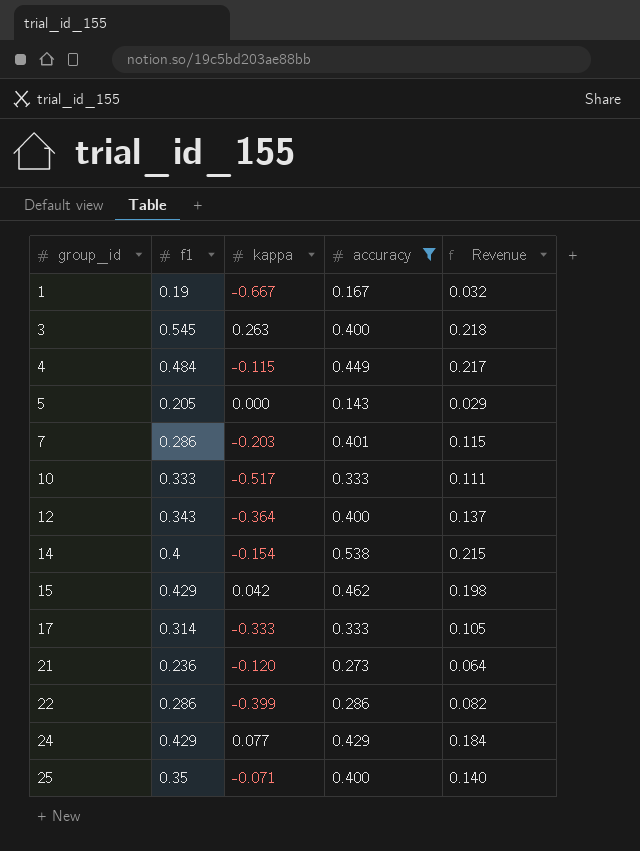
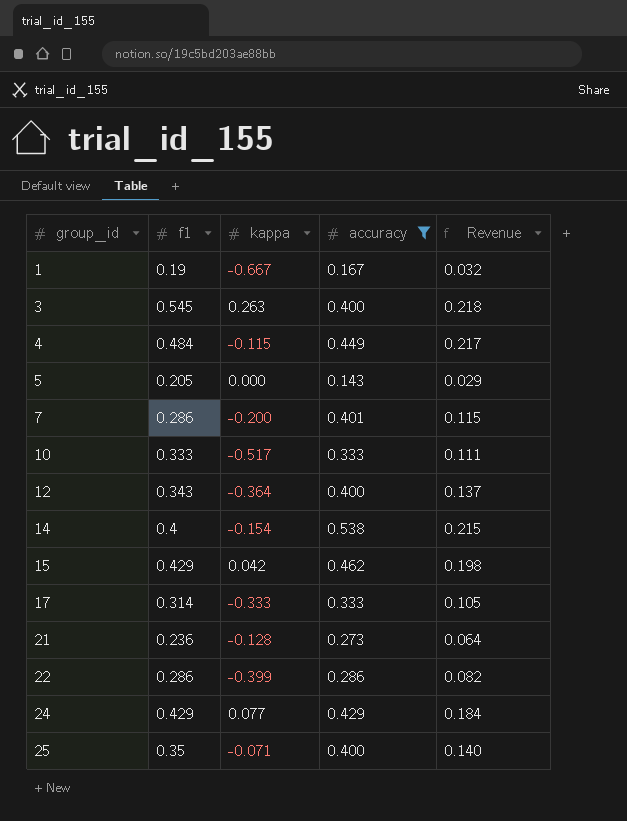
7 | kappa: -0.203 -> -0.200
21 | kappa: -0.120 -> -0.128

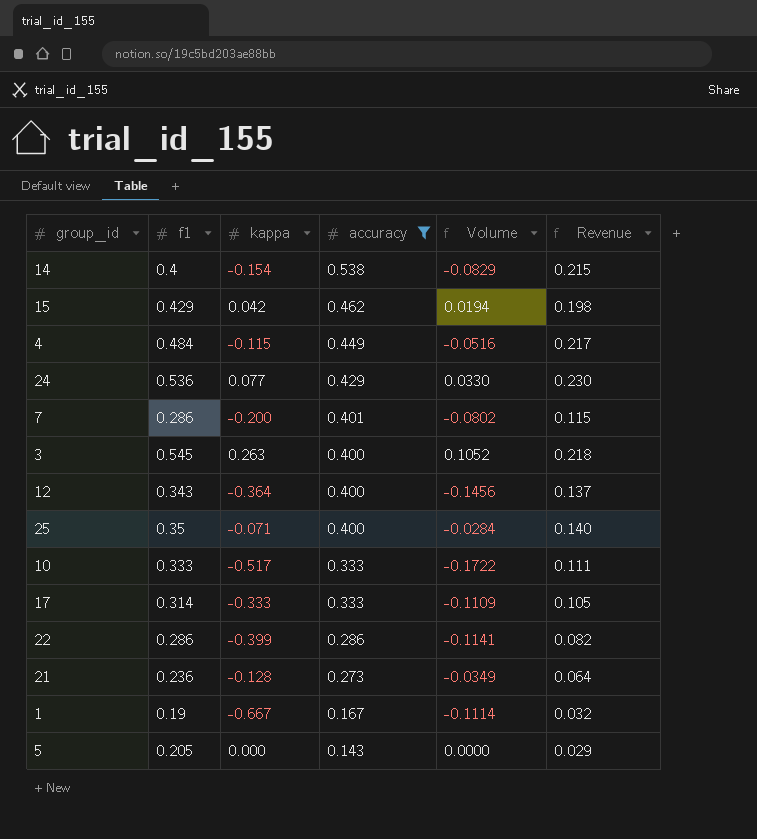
row order: group_id ascending -> accuracy descending
column Volume | formula: none -> [kappa] * [accuracy]
24 | f1: 0.429 -> 0.536
24 | Revenue: 0.184 -> 0.230

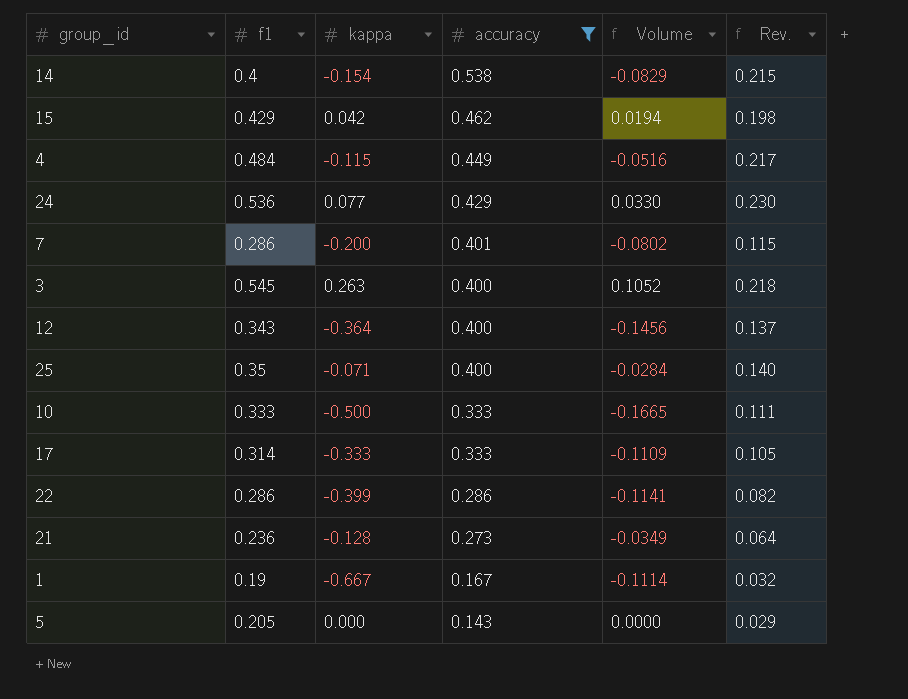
column name: Revenue -> Rev.
10 | kappa: -0.517 -> -0.500
10 | Volume: -0.1722 -> -0.1665

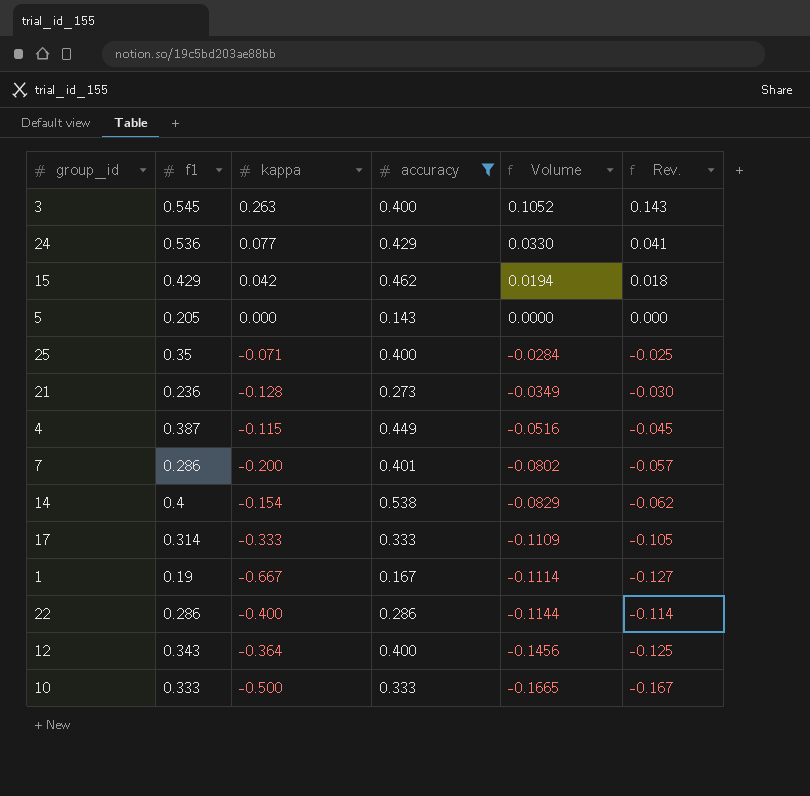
row order: accuracy descending -> Volume descending
column Rev. | formula: [f1] * [accuracy] -> [f1] * [kappa]
4 | f1: 0.484 -> 0.387
22 | kappa: -0.399 -> -0.400
22 | Volume: -0.1141 -> -0.1144

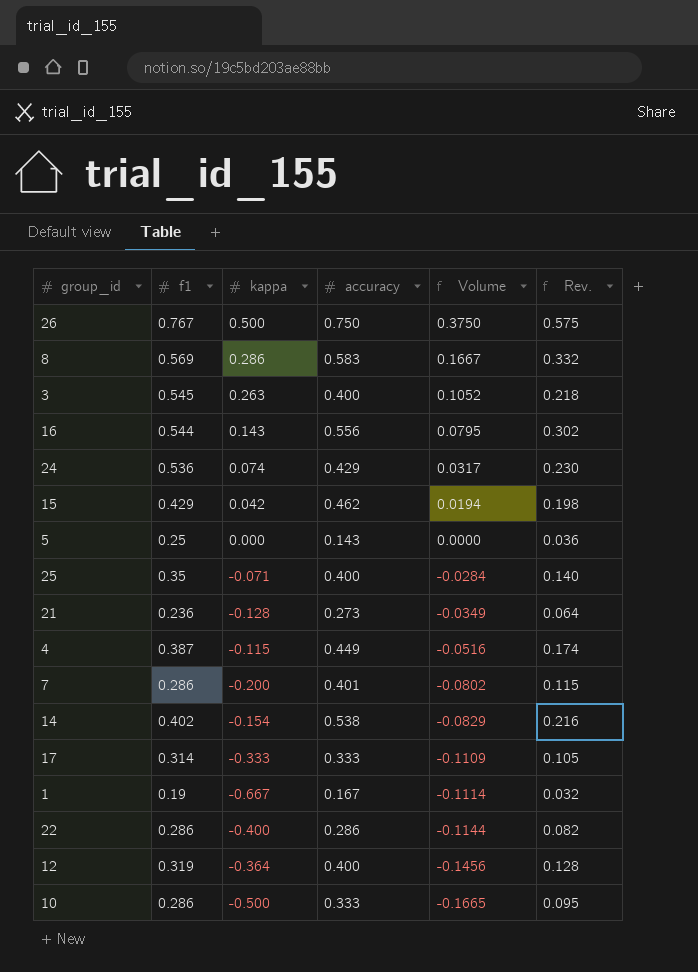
filter: accuracy <= 0.538 -> none
column Rev. | formula: [f1] * [kappa] -> [f1] * [accuracy]
24 | kappa: 0.077 -> 0.074
24 | Volume: 0.0330 -> 0.0317
5 | f1: 0.205 -> 0.25
14 | f1: 0.4 -> 0.402
12 | f1: 0.343 -> 0.319
10 | f1: 0.333 -> 0.286

